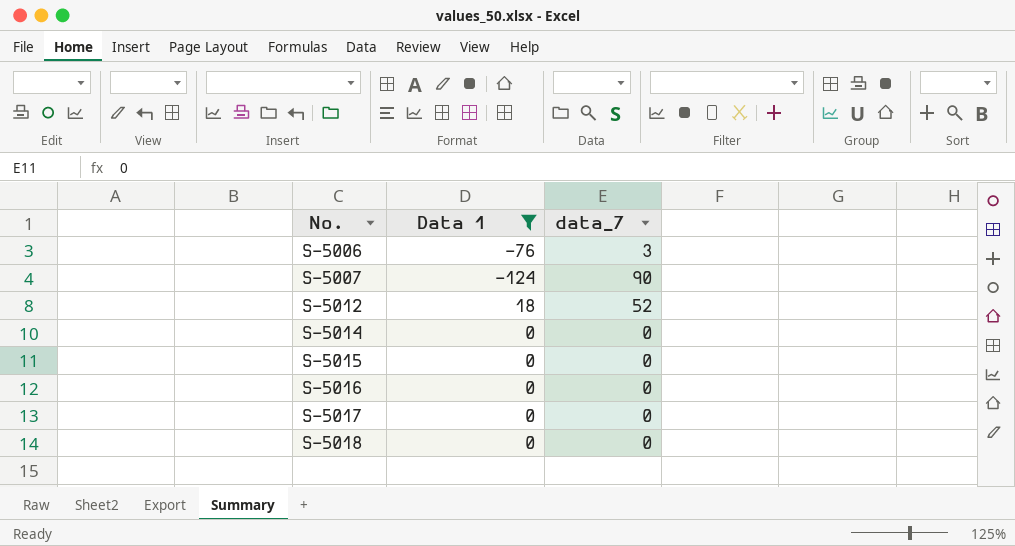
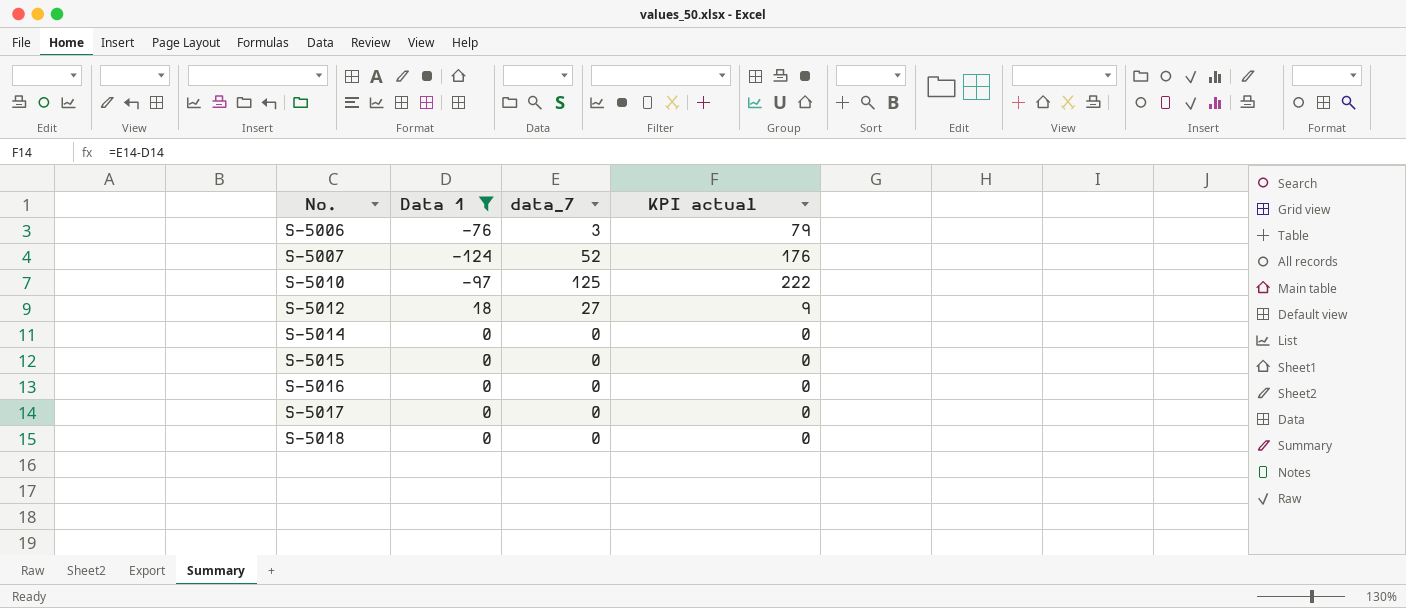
column KPI actual | formula: none -> [data_7] - [Data 1]
S-5007 | data_7: 90 -> 52
row S-5010: none -> -97 | 125 | 222
S-5012 | data_7: 52 -> 27

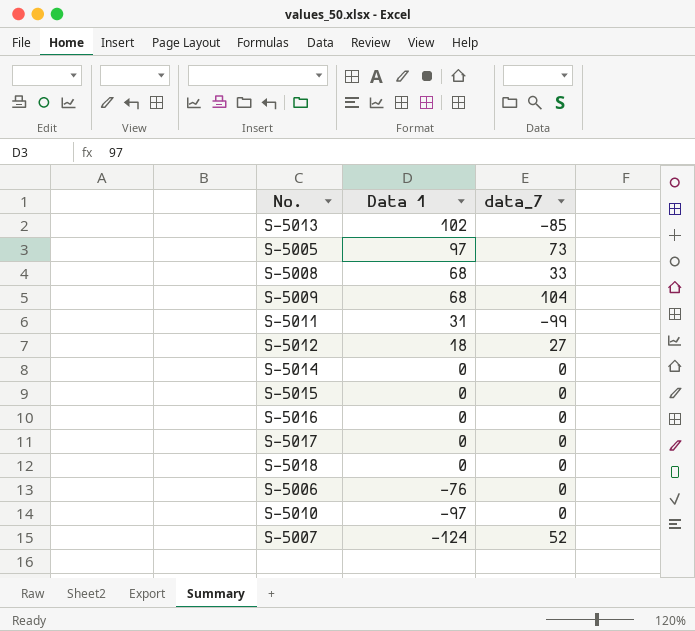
filter: Data 1 <= 18 -> none
row order: No. ascending -> Data 1 descending
column KPI actual | formula: [data_7] - [Data 1] -> none
S-5006 | data_7: 3 -> 0
S-5010 | data_7: 125 -> 0

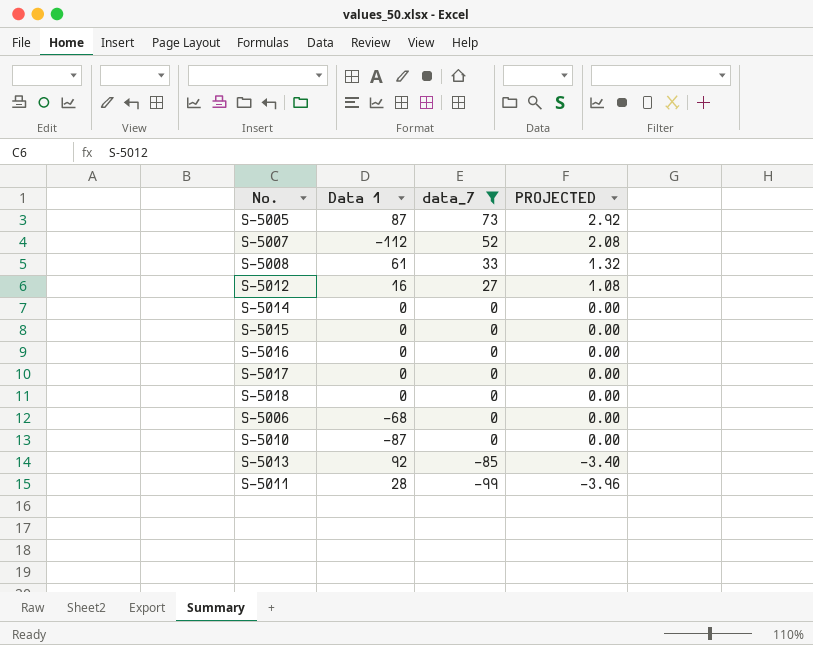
filter: none -> data_7 != 104
row order: Data 1 descending -> data_7 descending
column PROJECTED | formula: none -> [data_7] * 0.04
S-5005 | Data 1: 97 -> 87
S-5007 | Data 1: -124 -> -112
S-5008 | Data 1: 68 -> 61
S-5012 | Data 1: 18 -> 16
S-5006 | Data 1: -76 -> -68
S-5010 | Data 1: -97 -> -87
S-5013 | Data 1: 102 -> 92
S-5011 | Data 1: 31 -> 28

